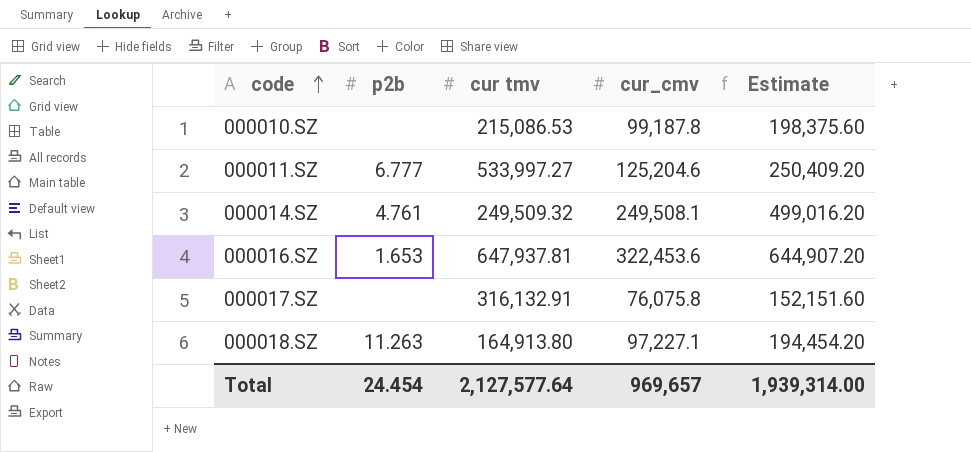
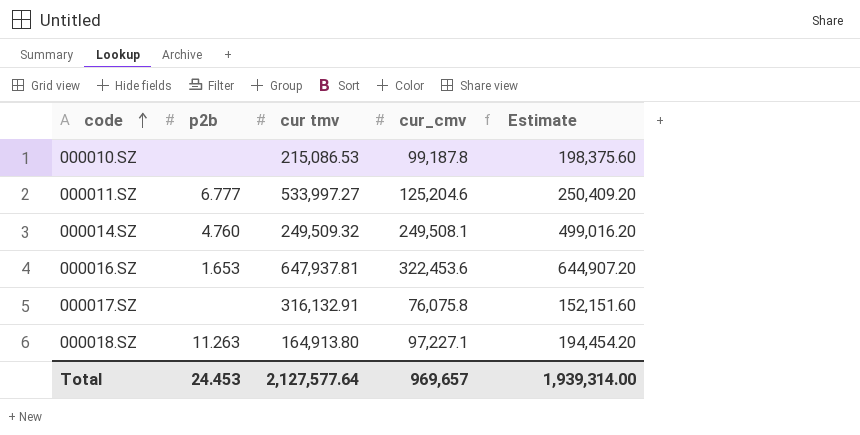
000014.SZ | p2b: 4.761 -> 4.760
Total | p2b: 24.454 -> 24.453

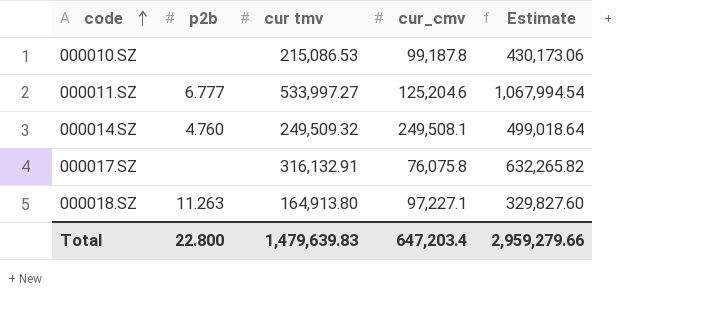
column Estimate | formula: [cur_cmv] * 2 -> [cur tmv] * 2
row 000016.SZ: 1.653 | 647,937.81 | 322,453.6 | 644,907.20 -> none
Total | p2b: 24.453 -> 22.800
Total | cur tmv: 2,127,577.64 -> 1,479,639.83
Total | cur_cmv: 969,657 -> 647,203.4
Total | Estimate: 1,939,314.00 -> 2,959,279.66

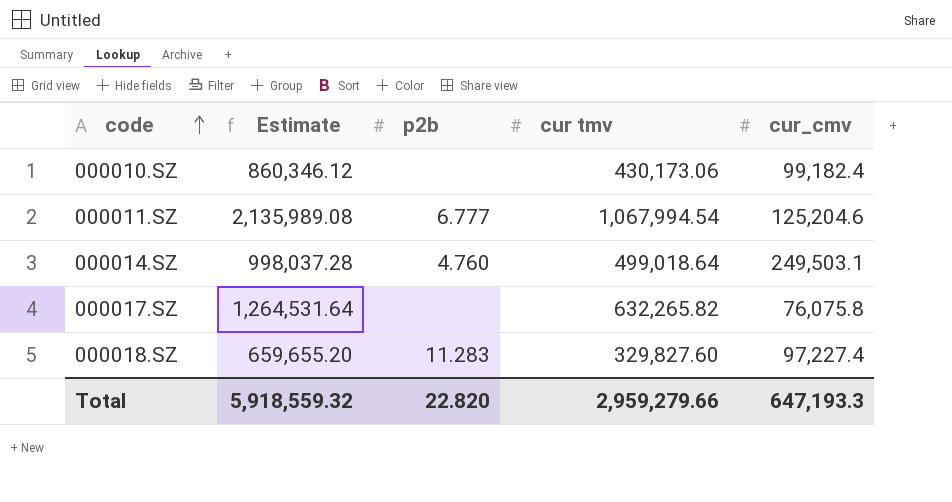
column Estimate | position: 5 -> 2
000010.SZ | Estimate: 430,173.06 -> 860,346.12
000010.SZ | cur tmv: 215,086.53 -> 430,173.06
000010.SZ | cur_cmv: 99,187.8 -> 99,182.4
000011.SZ | Estimate: 1,067,994.54 -> 2,135,989.08
000011.SZ | cur tmv: 533,997.27 -> 1,067,994.54
000014.SZ | Estimate: 499,018.64 -> 998,037.28
000014.SZ | cur tmv: 249,509.32 -> 499,018.64
000014.SZ | cur_cmv: 249,508.1 -> 249,503.1
000017.SZ | Estimate: 632,265.82 -> 1,264,531.64
000017.SZ | cur tmv: 316,132.91 -> 632,265.82
000018.SZ | Estimate: 329,827.60 -> 659,655.20
000018.SZ | p2b: 11.263 -> 11.283
000018.SZ | cur tmv: 164,913.80 -> 329,827.60
000018.SZ | cur_cmv: 97,227.1 -> 97,227.4
Total | Estimate: 2,959,279.66 -> 5,918,559.32
Total | p2b: 22.800 -> 22.820
Total | cur tmv: 1,479,639.83 -> 2,959,279.66
Total | cur_cmv: 647,203.4 -> 647,193.3

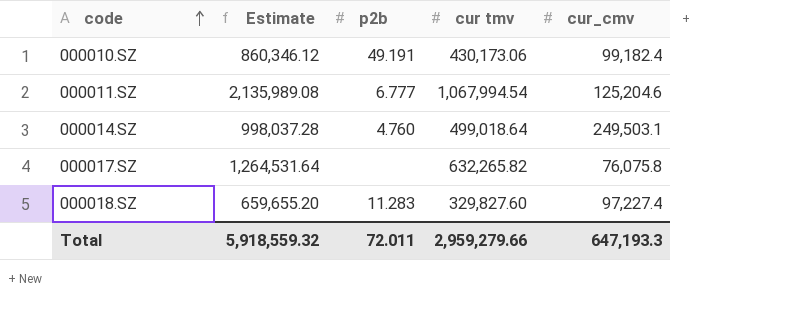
000010.SZ | p2b: none -> 49.191
Total | p2b: 22.820 -> 72.011

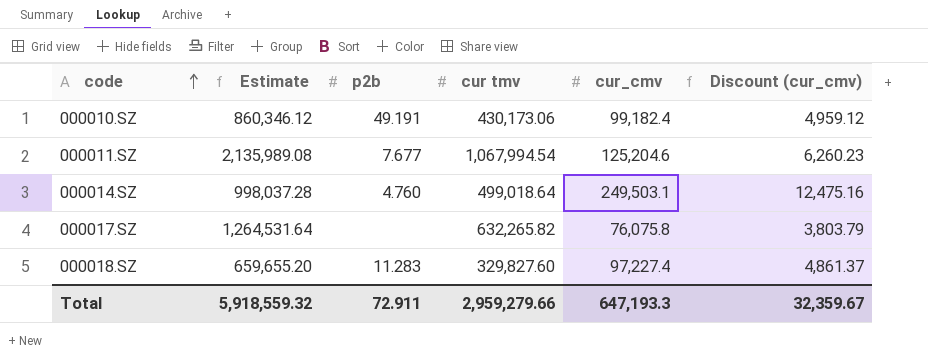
column Discount (cur_cmv) | formula: none -> [cur_cmv] * 0.05
000011.SZ | p2b: 6.777 -> 7.677
Total | p2b: 72.011 -> 72.911

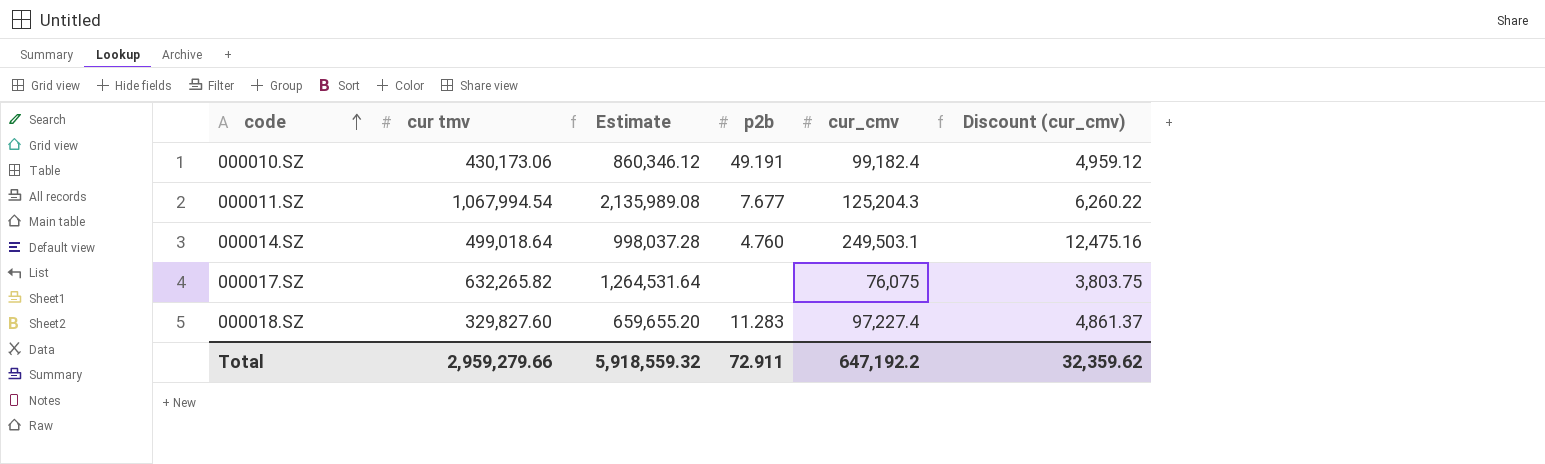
column cur tmv | position: 4 -> 2
000011.SZ | cur_cmv: 125,204.6 -> 125,204.3
000011.SZ | Discount (cur_cmv): 6,260.23 -> 6,260.22
000017.SZ | cur_cmv: 76,075.8 -> 76,075
000017.SZ | Discount (cur_cmv): 3,803.79 -> 3,803.75
Total | cur_cmv: 647,193.3 -> 647,192.2
Total | Discount (cur_cmv): 32,359.67 -> 32,359.62

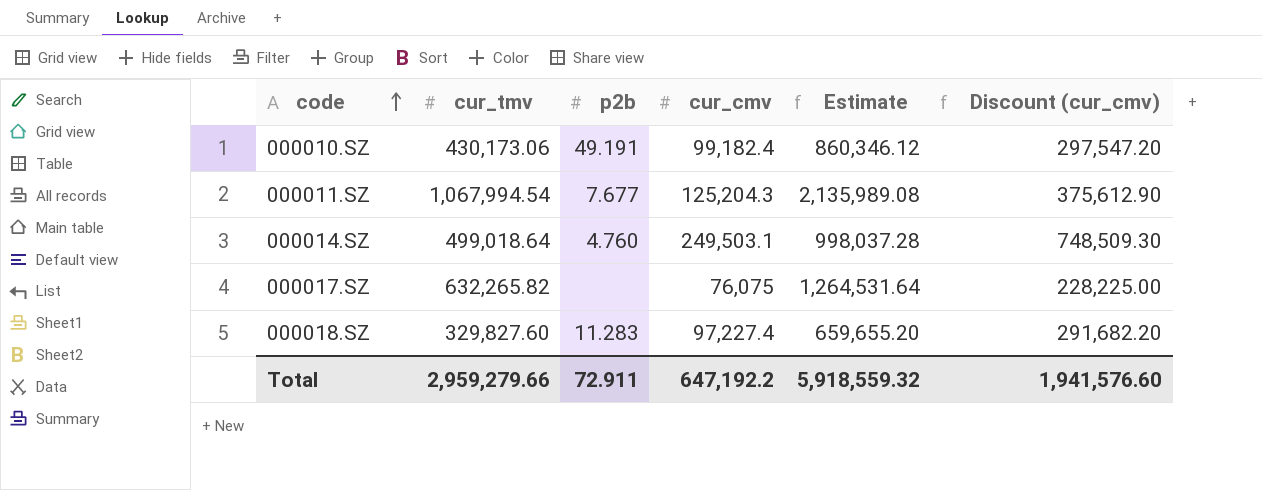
column name: cur tmv -> cur_tmv
column Estimate | position: 3 -> 5
column Discount (cur_cmv) | formula: [cur_cmv] * 0.05 -> [cur_cmv] * 3
Total | Discount (cur_cmv): 32,359.62 -> 1,941,576.60

